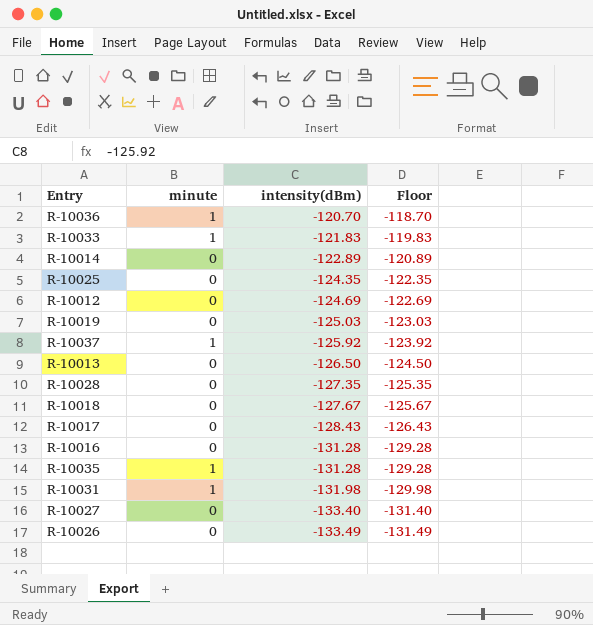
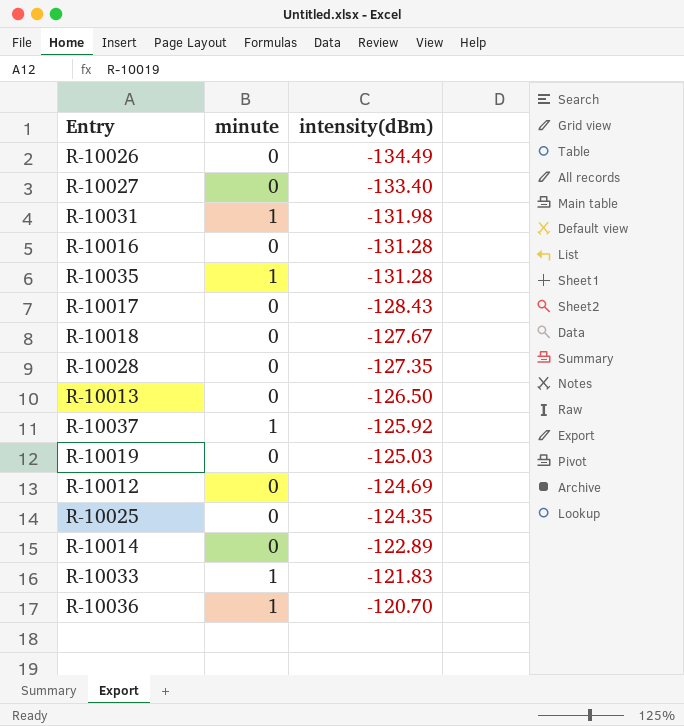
row order: intensity(dBm) descending -> intensity(dBm) ascending
column Floor | formula: [intensity(dBm)] + 2 -> none
R-10026 | intensity(dBm): -133.49 -> -134.49

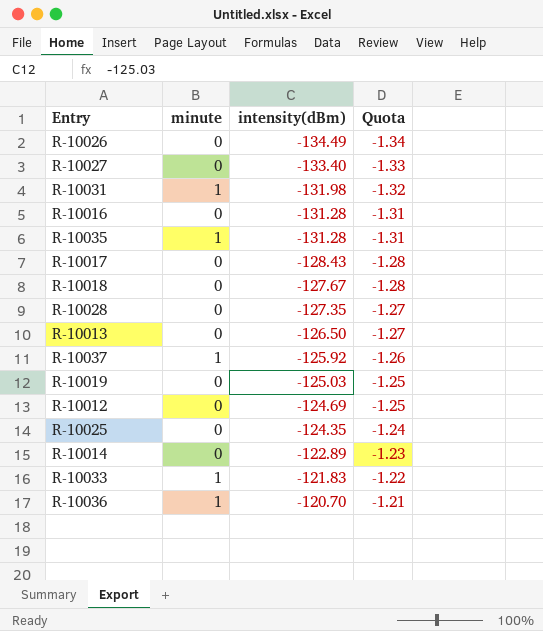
column Quota | formula: none -> [intensity(dBm)] * 0.01

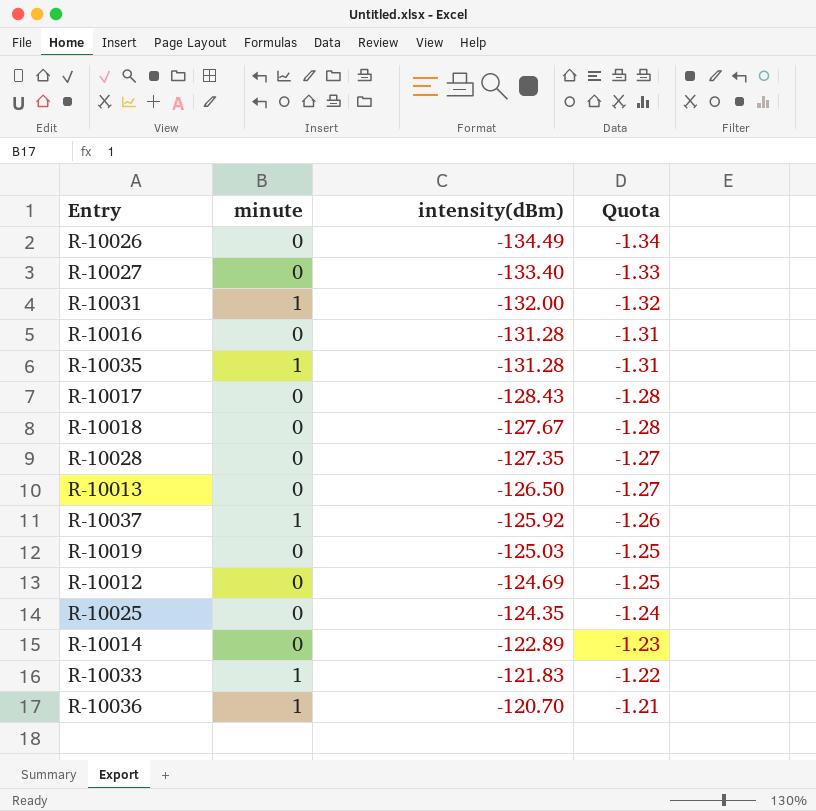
R-10031 | intensity(dBm): -131.98 -> -132.00

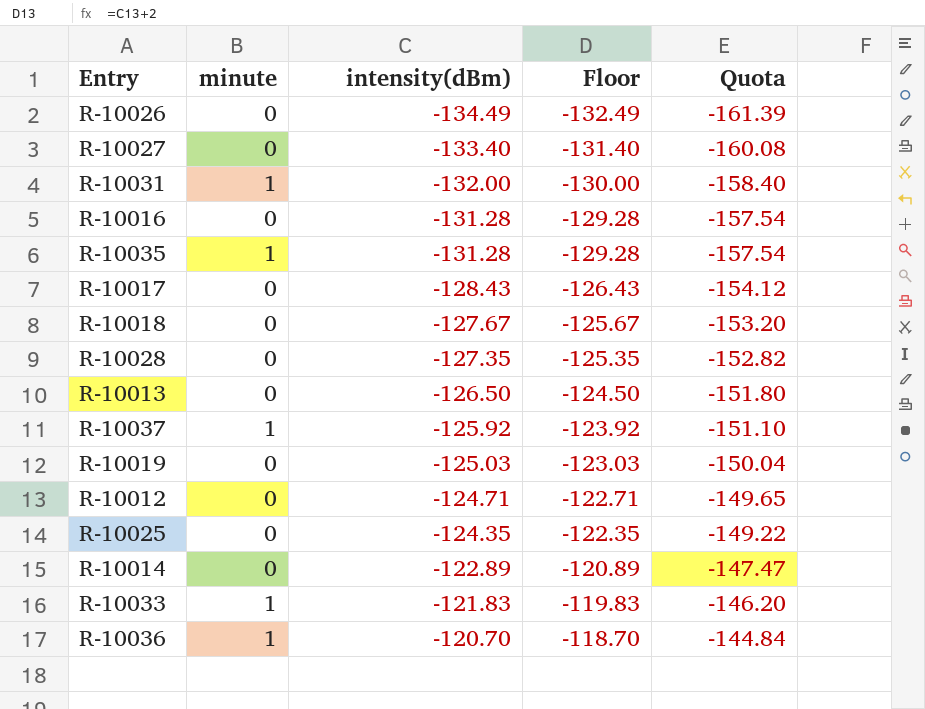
column Floor | formula: none -> [intensity(dBm)] + 2
column Quota | formula: [intensity(dBm)] * 0.01 -> [intensity(dBm)] * 1.2
R-10012 | intensity(dBm): -124.69 -> -124.71

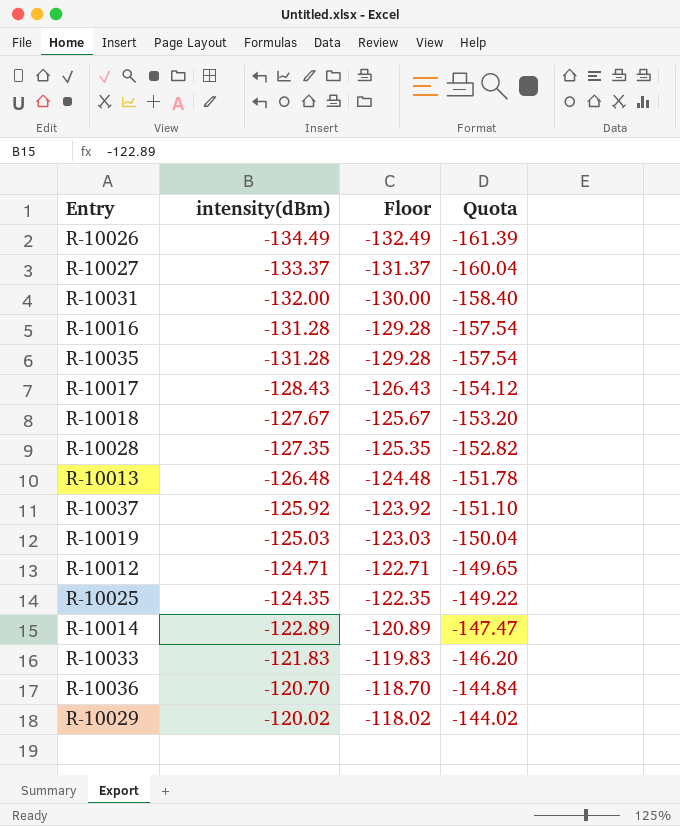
column minute | position: 2 -> none
R-10027 | intensity(dBm): -133.40 -> -133.37
R-10027 | Floor: -131.40 -> -131.37
R-10027 | Quota: -160.08 -> -160.04
R-10013 | intensity(dBm): -126.50 -> -126.48
R-10013 | Floor: -124.50 -> -124.48
R-10013 | Quota: -151.80 -> -151.78
row R-10029: none -> -120.02 | -118.02 | -144.02

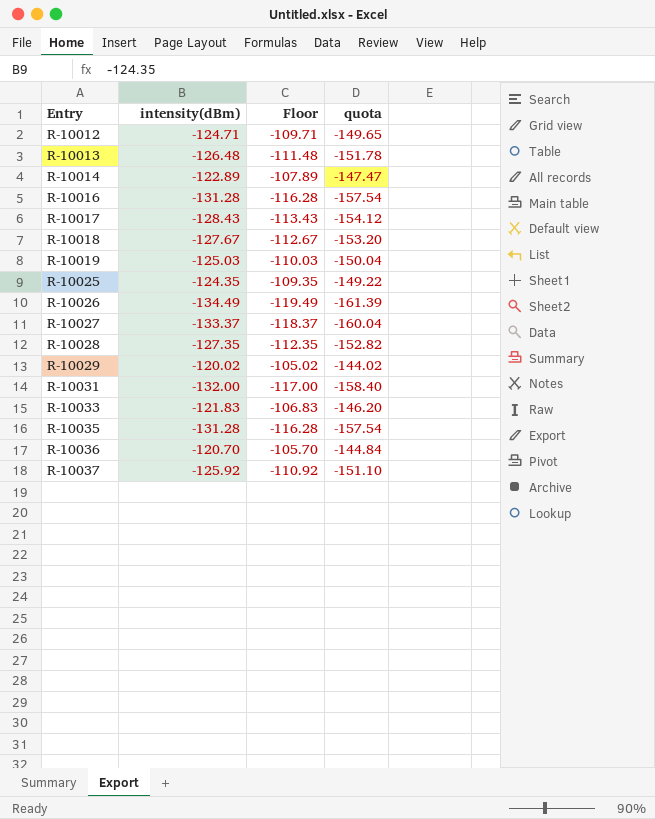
row order: intensity(dBm) ascending -> Entry ascending
column Floor | formula: [intensity(dBm)] + 2 -> [intensity(dBm)] + 15
column name: Quota -> quota

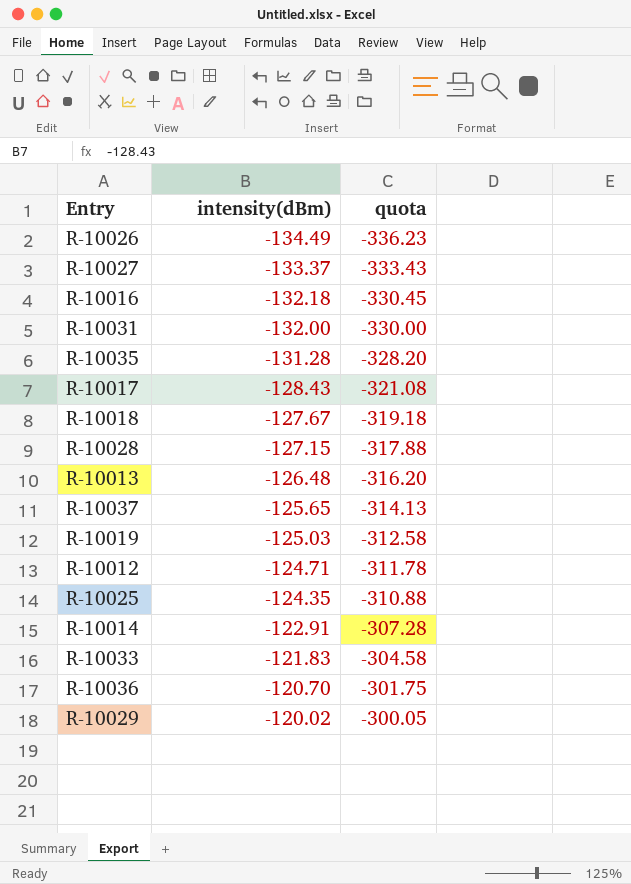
row order: Entry ascending -> intensity(dBm) ascending
column Floor | formula: [intensity(dBm)] + 15 -> none
column quota | formula: [intensity(dBm)] * 1.2 -> [intensity(dBm)] * 2.5
R-10016 | intensity(dBm): -131.28 -> -132.18
R-10028 | intensity(dBm): -127.35 -> -127.15
R-10037 | intensity(dBm): -125.92 -> -125.65
R-10014 | intensity(dBm): -122.89 -> -122.91

